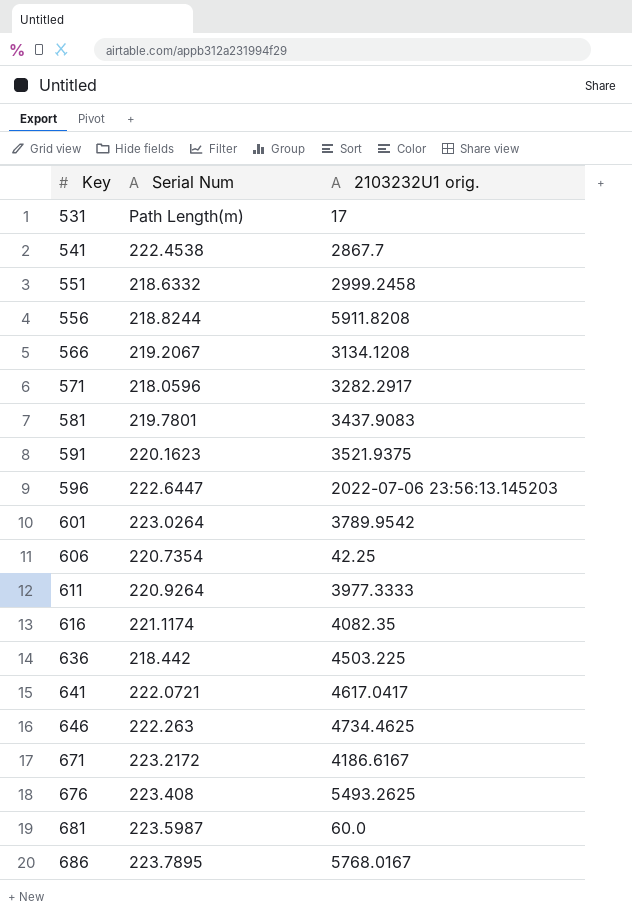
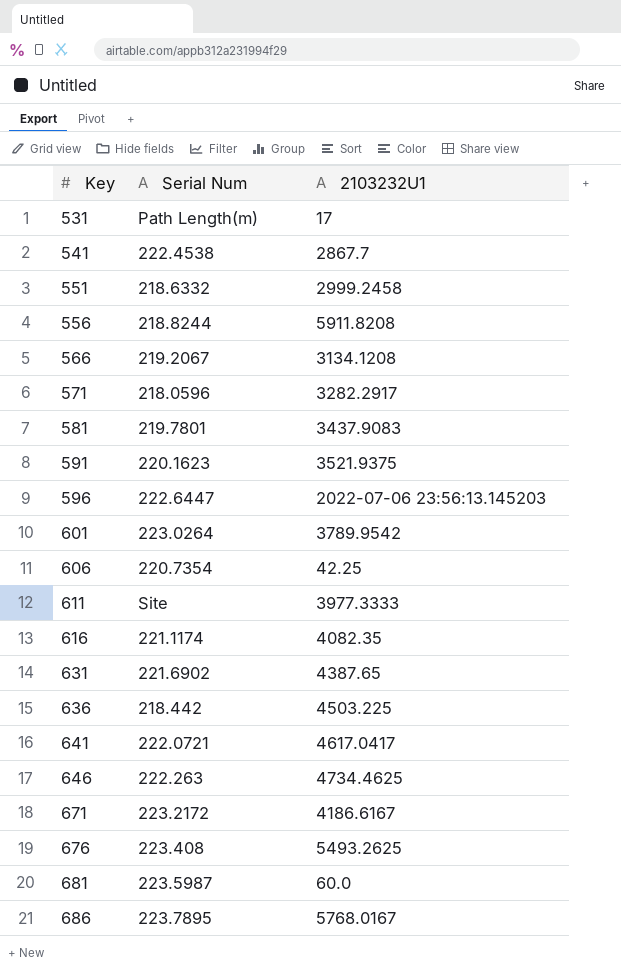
column name: 2103232U1 orig. -> 2103232U1
611 | Serial Num: 220.9264 -> Site
row 631: none -> 221.6902 | 4387.65

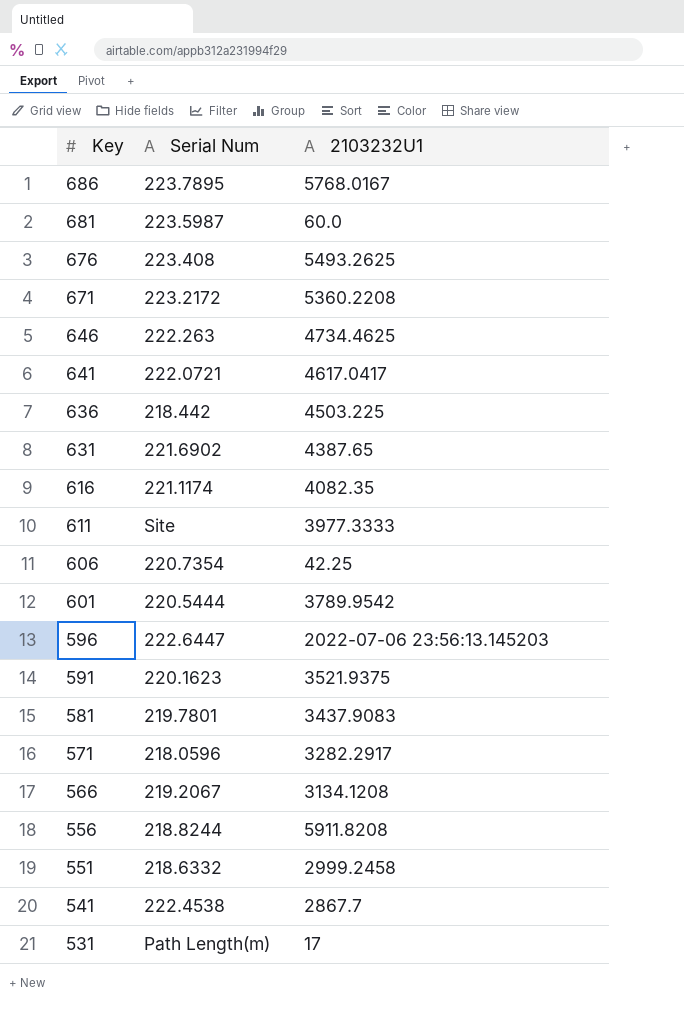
row order: Key ascending -> Key descending
671 | 2103232U1: 4186.6167 -> 5360.2208
601 | Serial Num: 223.0264 -> 220.5444

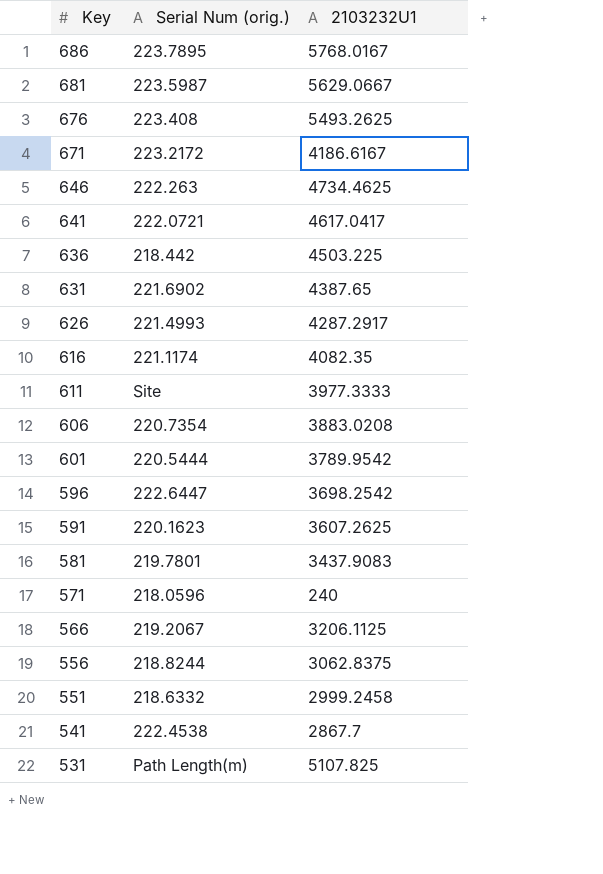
column name: Serial Num -> Serial Num (orig.)
681 | 2103232U1: 60.0 -> 5629.0667
671 | 2103232U1: 5360.2208 -> 4186.6167
row 626: none -> 221.4993 | 4287.2917
606 | 2103232U1: 42.25 -> 3883.0208
596 | 2103232U1: 2022-07-06 23:56:13.145203 -> 3698.2542
591 | 2103232U1: 3521.9375 -> 3607.2625
571 | 2103232U1: 3282.2917 -> 240
566 | 2103232U1: 3134.1208 -> 3206.1125
556 | 2103232U1: 5911.8208 -> 3062.8375
531 | 2103232U1: 17 -> 5107.825

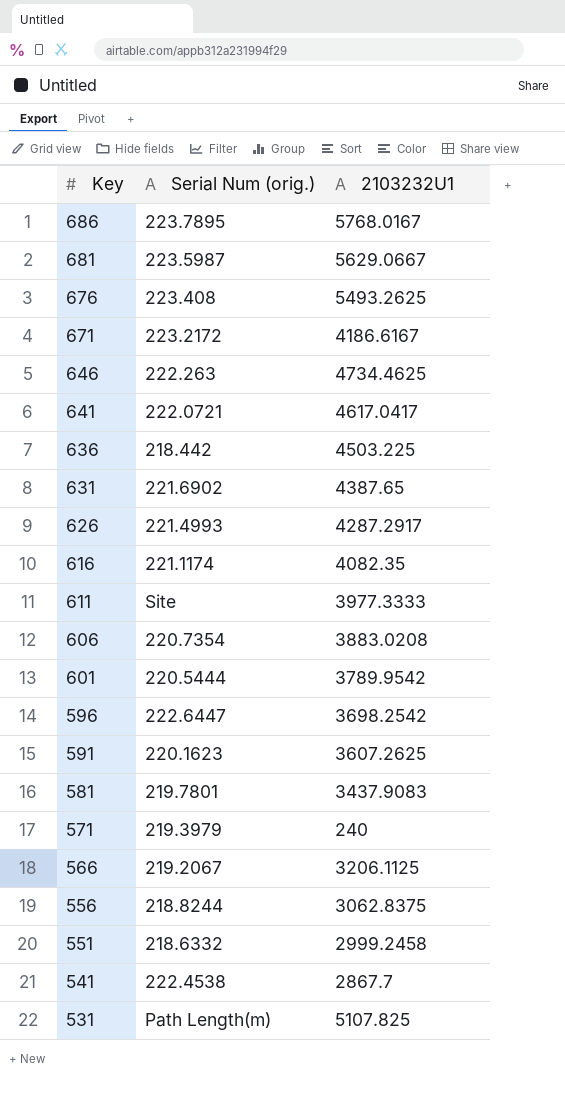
571 | Serial Num (orig.): 218.0596 -> 219.3979

